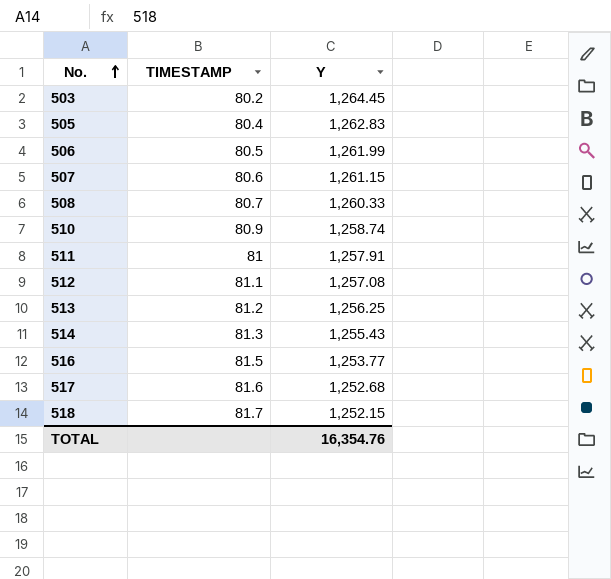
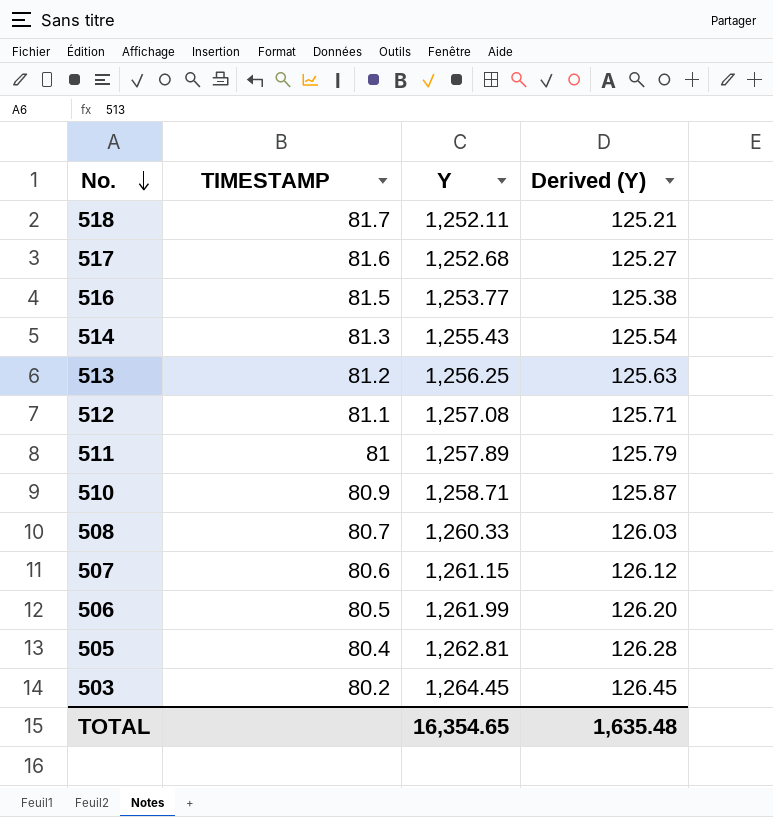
row order: No. ascending -> No. descending
column Derived (Y) | formula: none -> [Y] * 0.1
518 | Y: 1,252.15 -> 1,252.11
511 | Y: 1,257.91 -> 1,257.89
510 | Y: 1,258.74 -> 1,258.71
505 | Y: 1,262.83 -> 1,262.81
TOTAL | Y: 16,354.76 -> 16,354.65

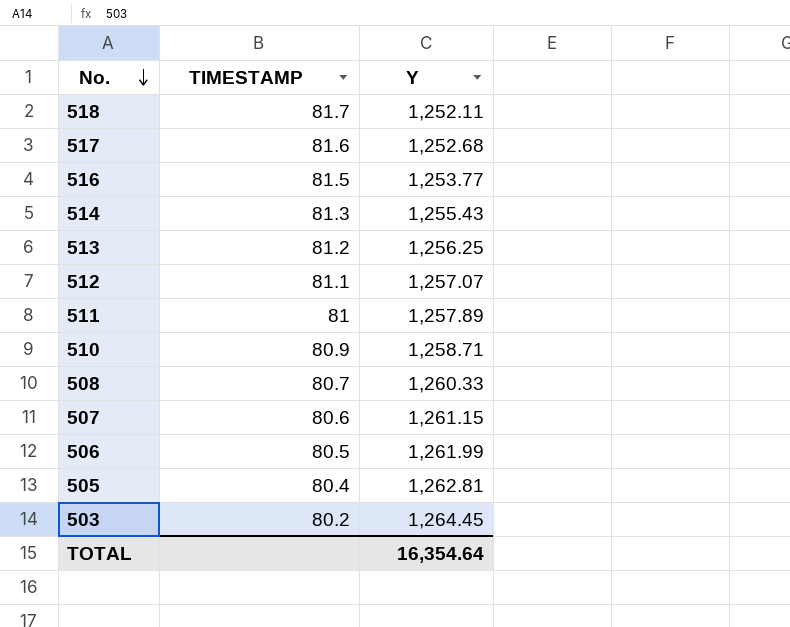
column Derived (Y) | formula: [Y] * 0.1 -> none
512 | Y: 1,257.08 -> 1,257.07
TOTAL | Y: 16,354.65 -> 16,354.64

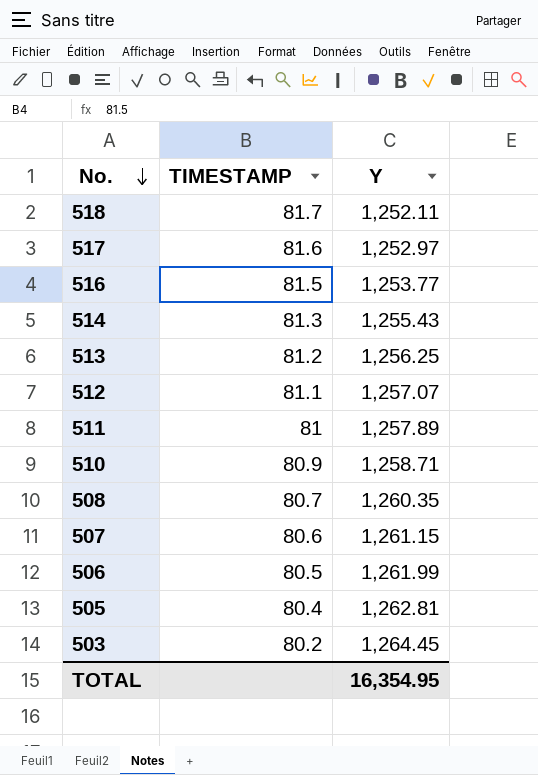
517 | Y: 1,252.68 -> 1,252.97
508 | Y: 1,260.33 -> 1,260.35
TOTAL | Y: 16,354.64 -> 16,354.95

